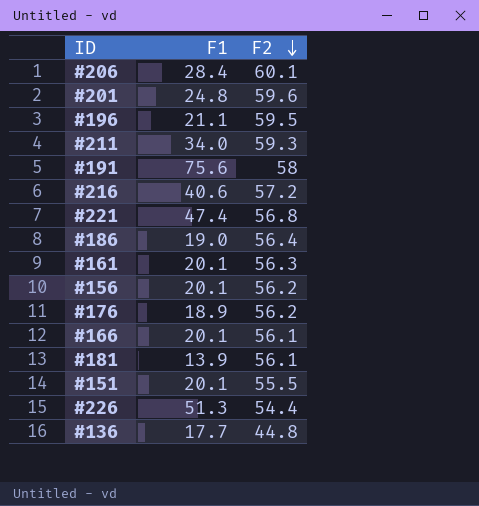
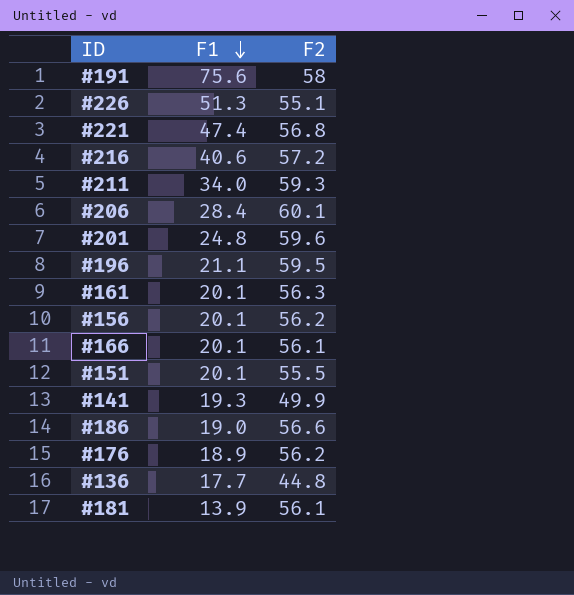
row order: F2 descending -> F1 descending
#226 | F2: 54.4 -> 55.1
row #141: none -> 19.3 | 49.9
#186 | F2: 56.4 -> 56.6

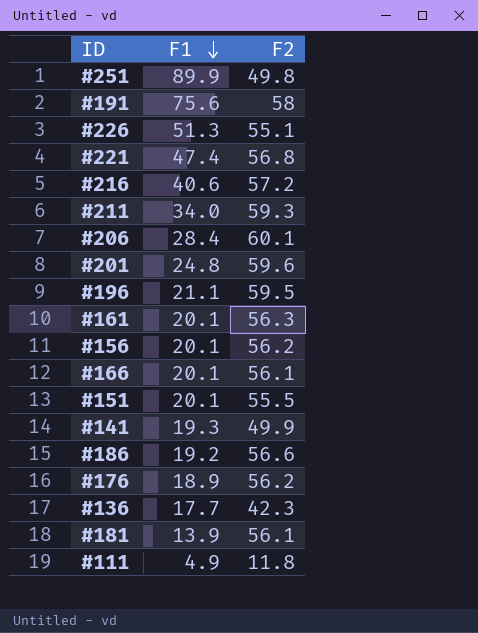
row #251: none -> 89.9 | 49.8
#186 | F1: 19.0 -> 19.2
#136 | F2: 44.8 -> 42.3
row #111: none -> 4.9 | 11.8

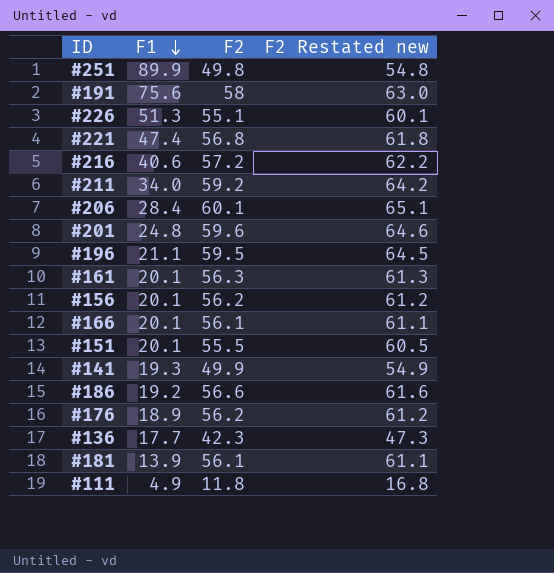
column F2 Restated new | formula: none -> [F2] + 5
#211 | F2: 59.3 -> 59.2

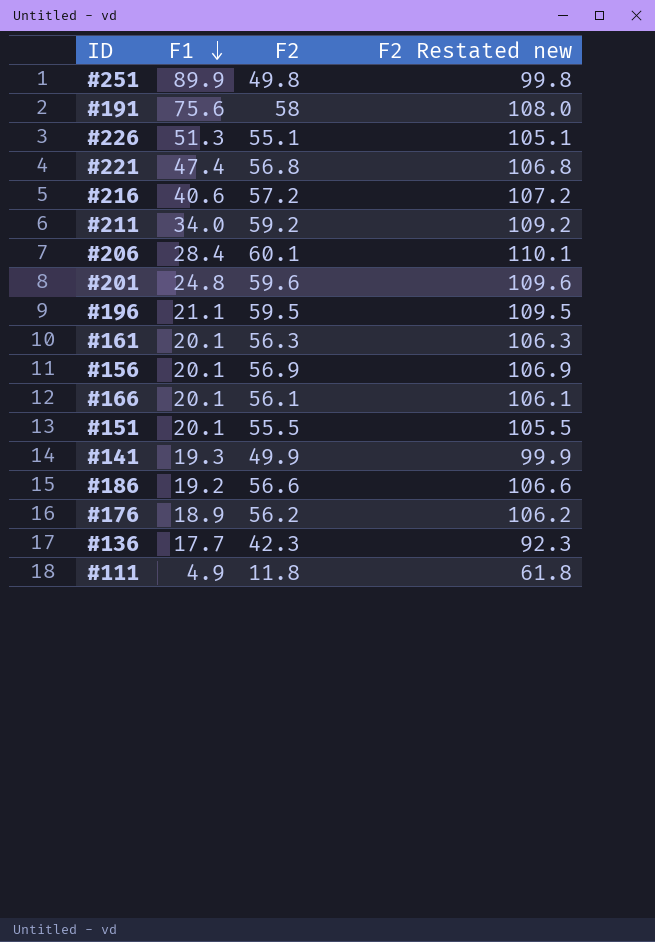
column F2 Restated new | formula: [F2] + 5 -> [F2] + 50
row #181: 13.9 | 56.1 | 61.1 -> none
#156 | F2: 56.2 -> 56.9

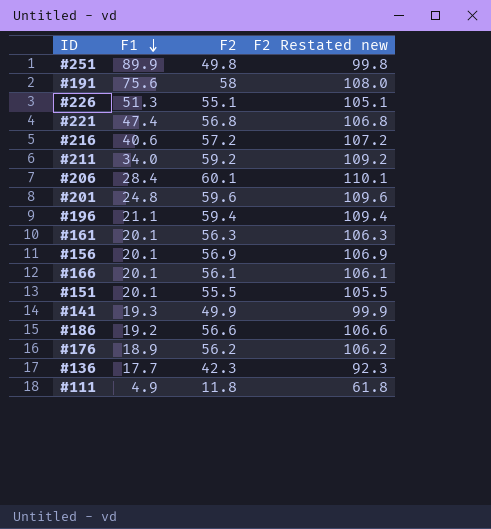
#196 | F2: 59.5 -> 59.4
#196 | F2 Restated new: 109.5 -> 109.4

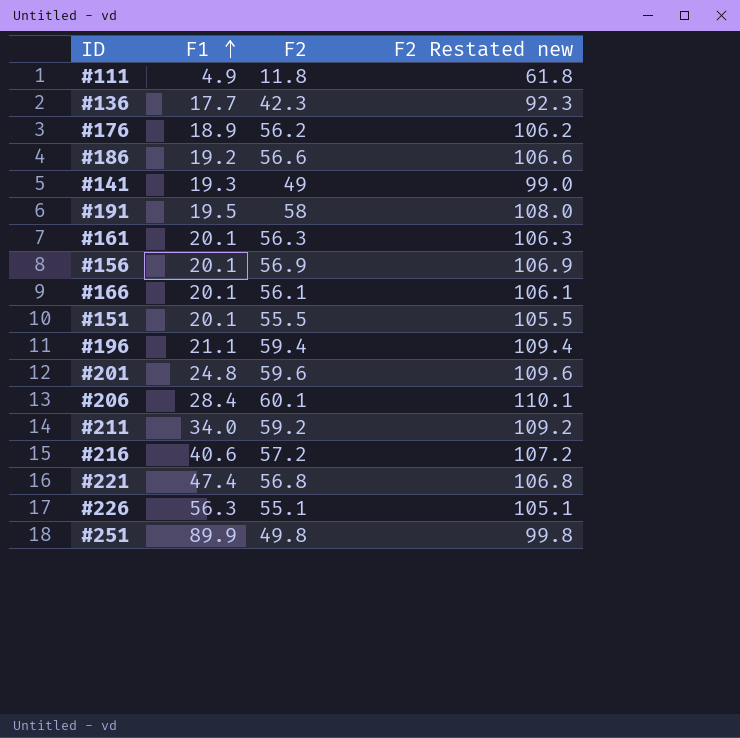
row order: F1 descending -> F1 ascending
#141 | F2: 49.9 -> 49
#141 | F2 Restated new: 99.9 -> 99.0
#191 | F1: 75.6 -> 19.5
#226 | F1: 51.3 -> 56.3

